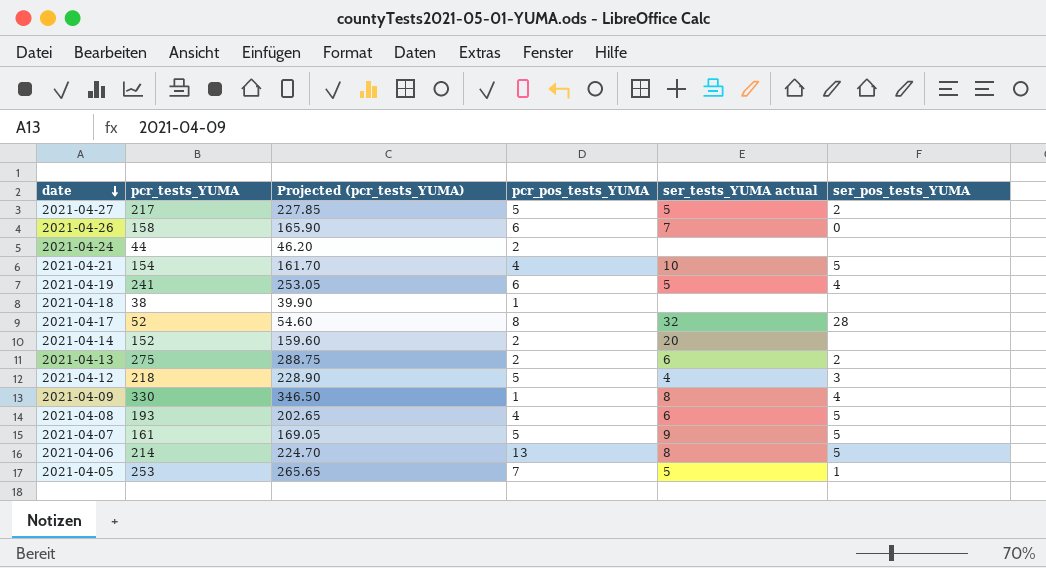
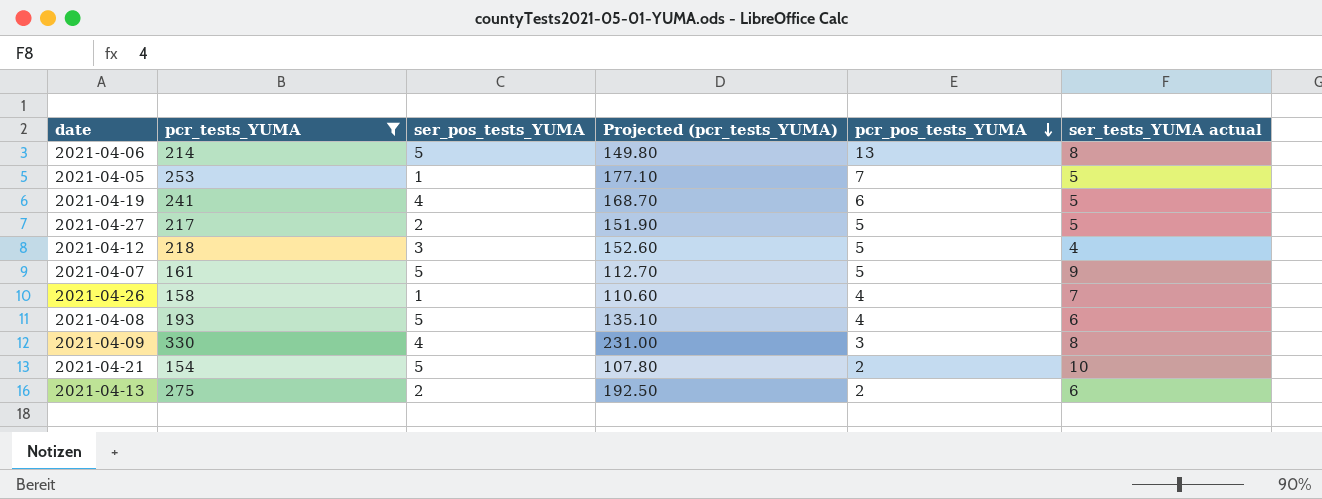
filter: none -> pcr_tests_YUMA >= 154
row order: date descending -> pcr_pos_tests_YUMA descending
column ser_pos_tests_YUMA | position: 6 -> 3
column Projected (pcr_tests_YUMA) | formula: [pcr_tests_YUMA] * 1.05 -> [pcr_tests_YUMA] * 0.7
2021-04-26 | ser_pos_tests_YUMA: 0 -> 1
2021-04-26 | pcr_pos_tests_YUMA: 6 -> 4
2021-04-09 | pcr_pos_tests_YUMA: 1 -> 3
2021-04-21 | pcr_pos_tests_YUMA: 4 -> 2

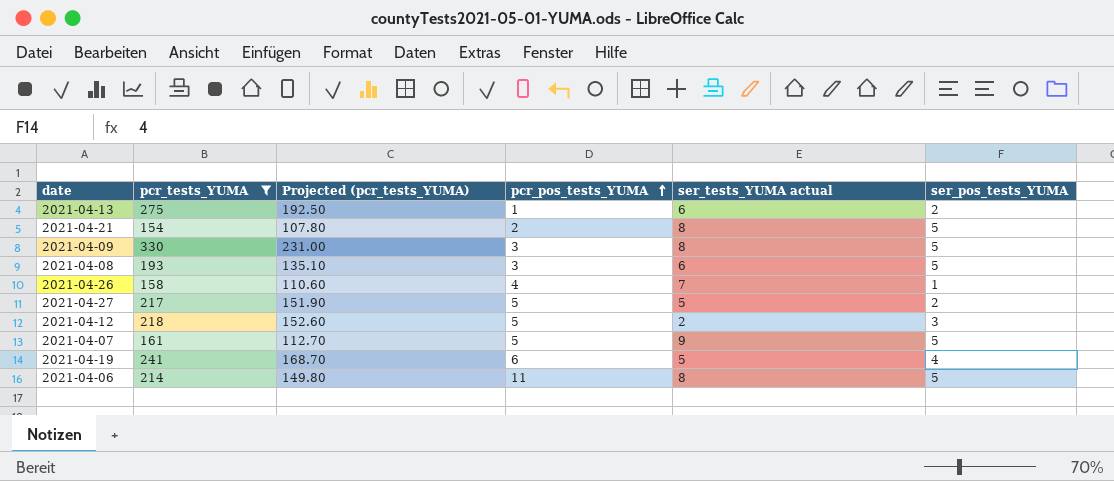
row order: pcr_pos_tests_YUMA descending -> pcr_pos_tests_YUMA ascending
column ser_pos_tests_YUMA | position: 3 -> 6
row 2021-04-05: 253 | 1 | 177.10 | 7 | 5 -> none
2021-04-13 | pcr_pos_tests_YUMA: 2 -> 1
2021-04-21 | ser_tests_YUMA actual: 10 -> 8
2021-04-09 | ser_pos_tests_YUMA: 4 -> 5
2021-04-08 | pcr_pos_tests_YUMA: 4 -> 3
2021-04-12 | ser_tests_YUMA actual: 4 -> 2
2021-04-06 | pcr_pos_tests_YUMA: 13 -> 11

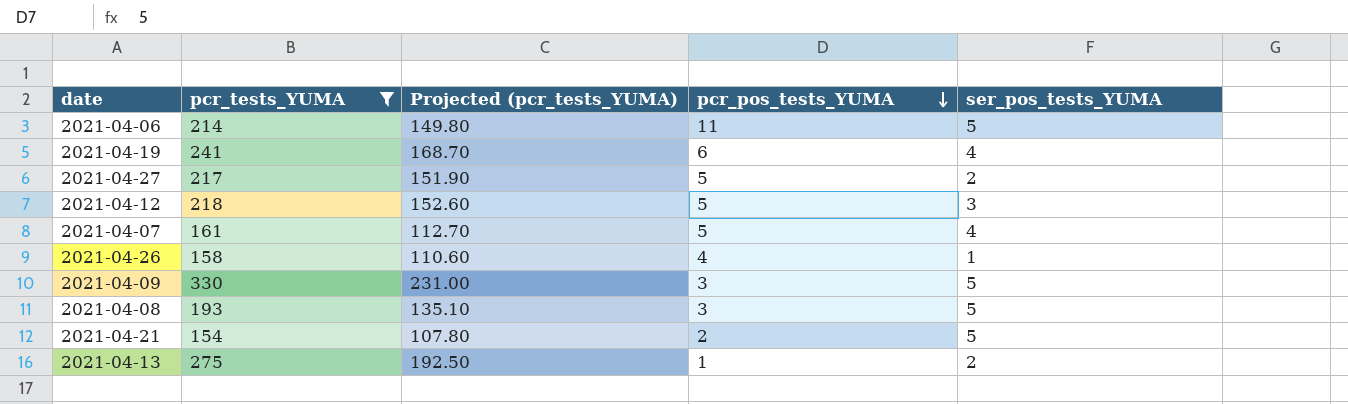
row order: pcr_pos_tests_YUMA ascending -> pcr_pos_tests_YUMA descending
column ser_tests_YUMA actual | position: 5 -> none
2021-04-07 | ser_pos_tests_YUMA: 5 -> 4

